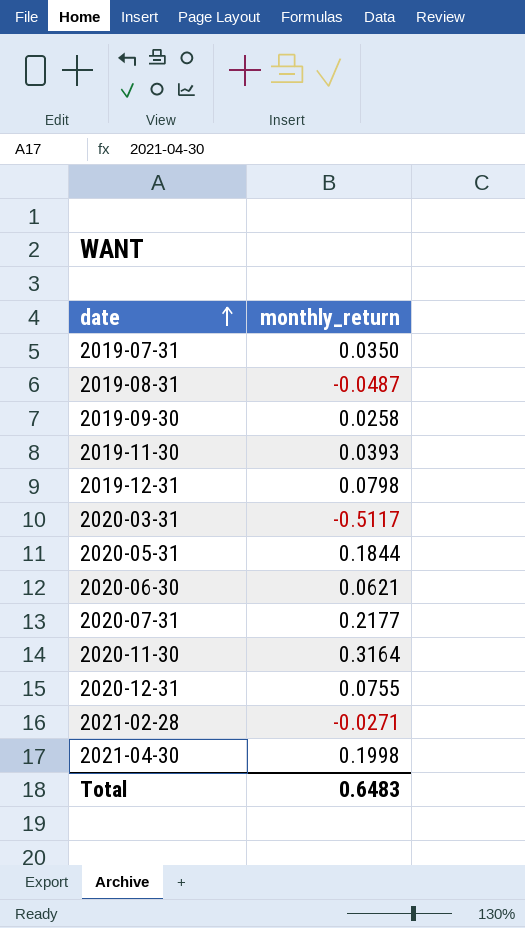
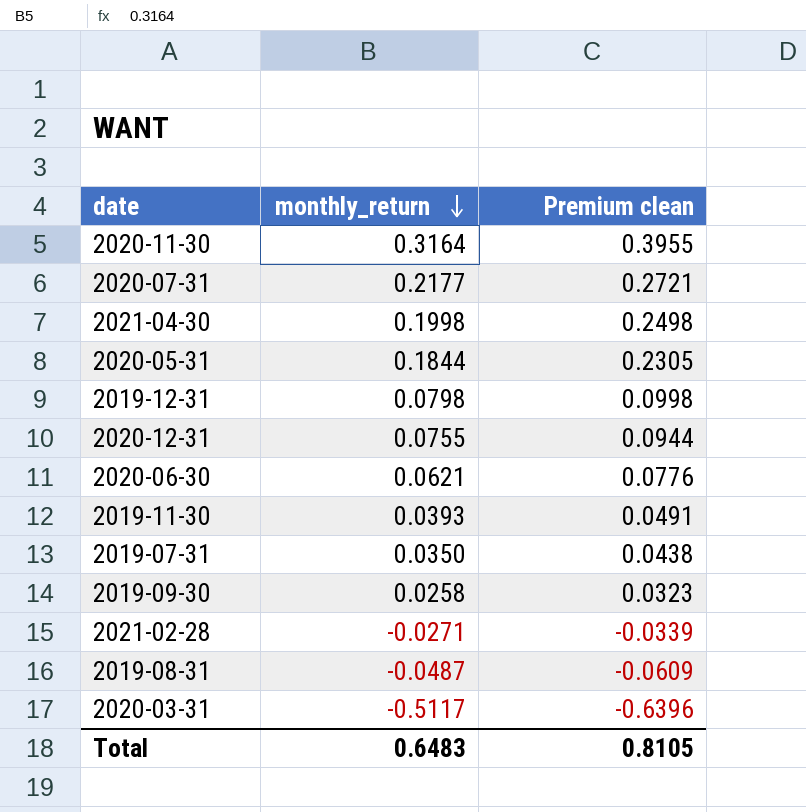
row order: date ascending -> monthly_return descending
column Premium clean | formula: none -> [monthly_return] * 1.25

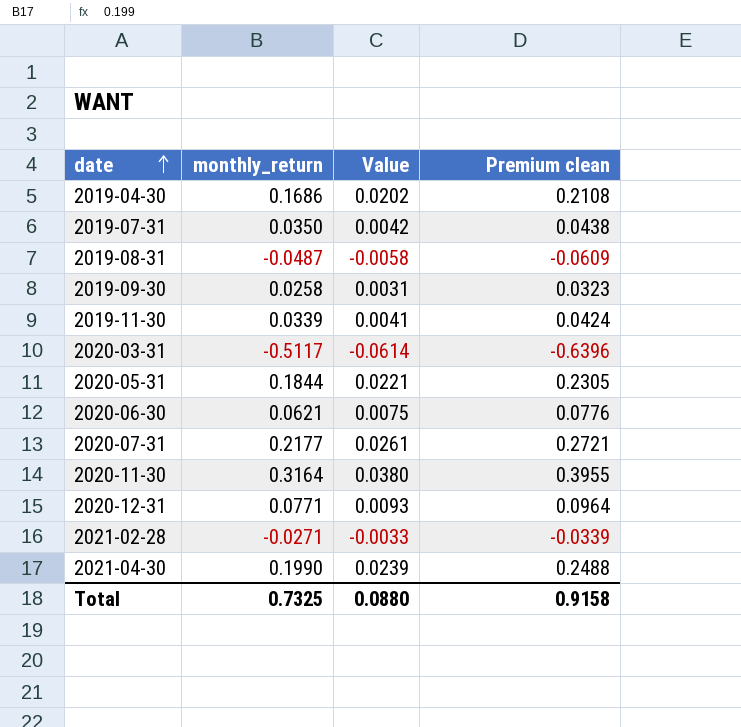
row order: monthly_return descending -> date ascending
column Value | formula: none -> [monthly_return] * 0.12
row 2019-12-31: 0.0798 | 0.0998 -> none
row 2019-04-30: none -> 0.1686 | 0.0202 | 0.2108
2019-11-30 | monthly_return: 0.0393 -> 0.0339
2019-11-30 | Premium clean: 0.0491 -> 0.0424
2020-12-31 | monthly_return: 0.0755 -> 0.0771
2020-12-31 | Premium clean: 0.0944 -> 0.0964
2021-04-30 | monthly_return: 0.1998 -> 0.1990
2021-04-30 | Premium clean: 0.2498 -> 0.2488
Total | monthly_return: 0.6483 -> 0.7325
Total | Premium clean: 0.8105 -> 0.9158

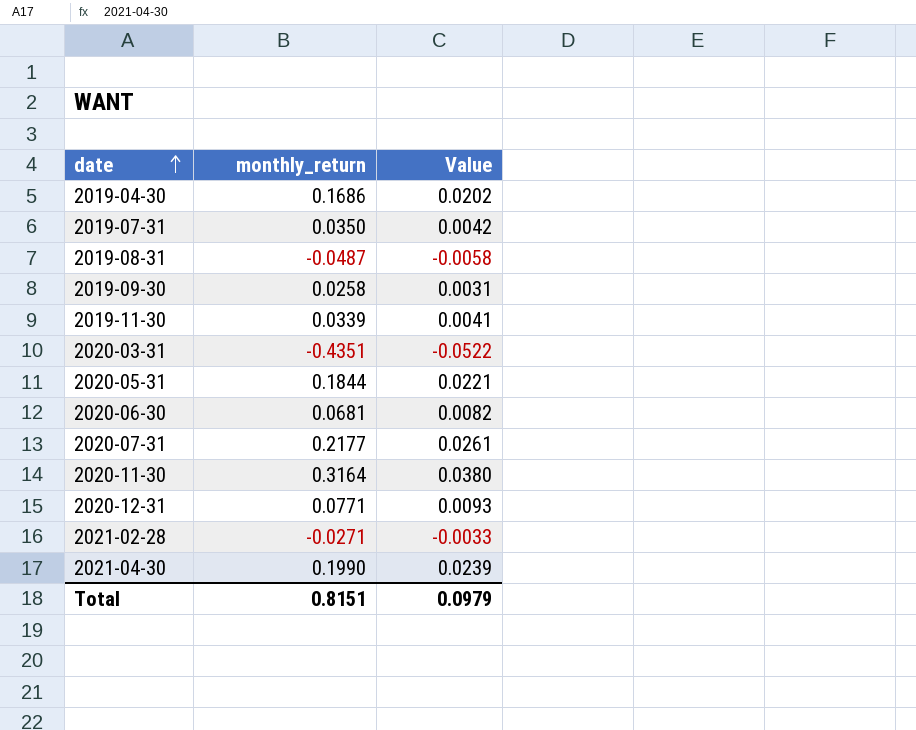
column Premium clean | formula: [monthly_return] * 1.25 -> none
2020-03-31 | monthly_return: -0.5117 -> -0.4351
2020-03-31 | Value: -0.0614 -> -0.0522
2020-06-30 | monthly_return: 0.0621 -> 0.0681
2020-06-30 | Value: 0.0075 -> 0.0082
Total | monthly_return: 0.7325 -> 0.8151
Total | Value: 0.0880 -> 0.0979

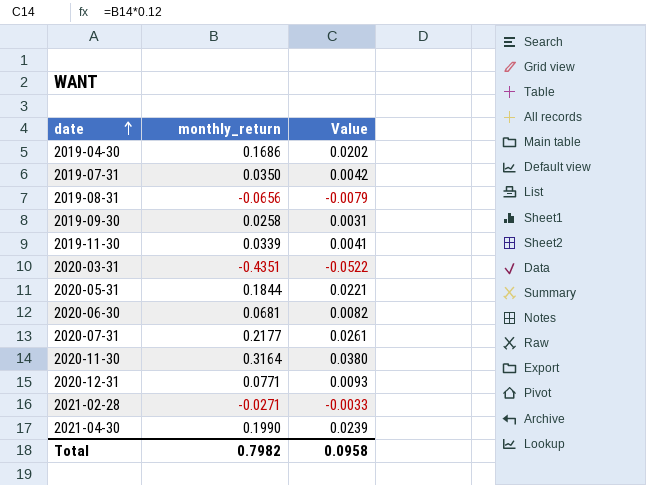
2019-08-31 | monthly_return: -0.0487 -> -0.0656
2019-08-31 | Value: -0.0058 -> -0.0079
Total | monthly_return: 0.8151 -> 0.7982
Total | Value: 0.0979 -> 0.0958

